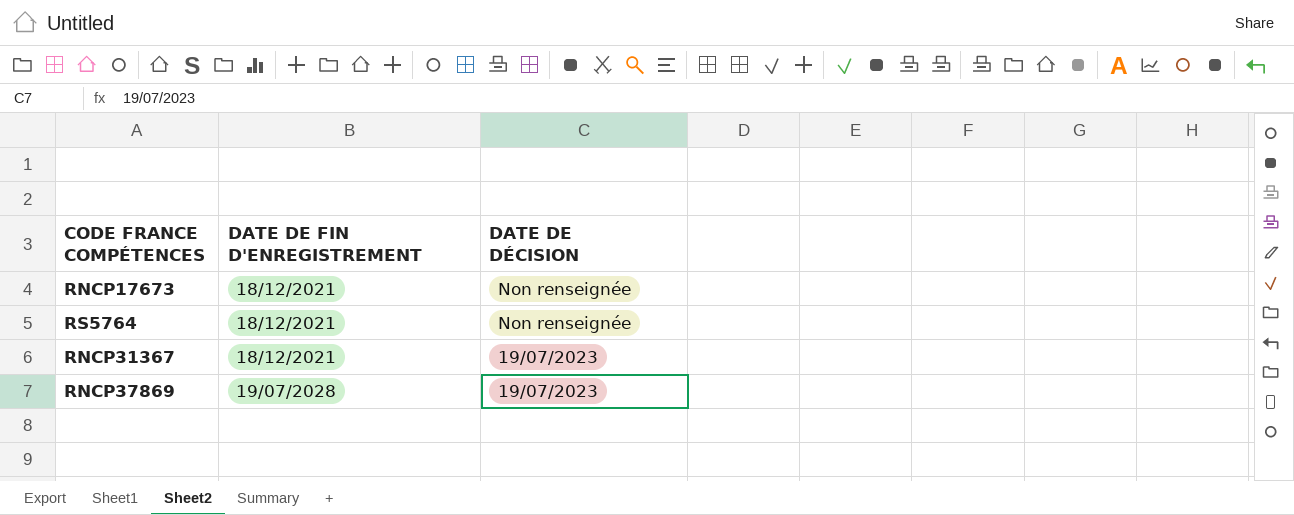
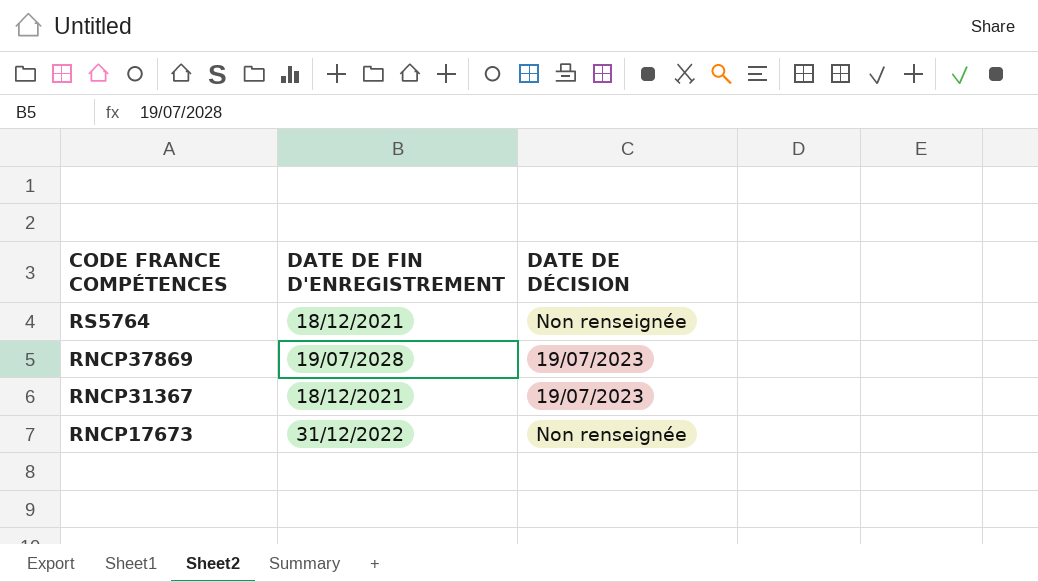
row order: DATE DE FIN D'ENREGISTREMENT ascending -> CODE FRANCE COMPÉTENCES descending
RNCP17673 | DATE DE FIN D'ENREGISTREMENT: 18/12/2021 -> 31/12/2022

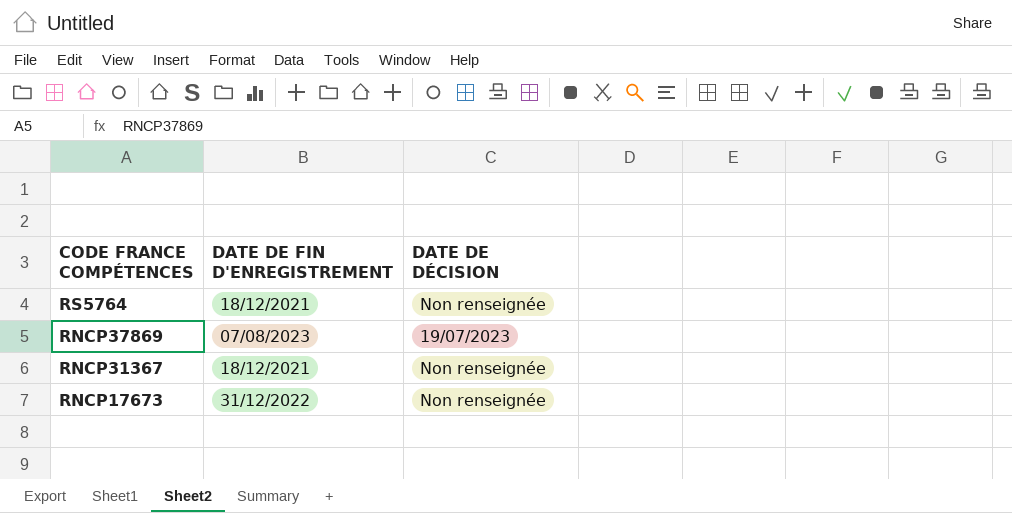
RNCP37869 | DATE DE FIN D'ENREGISTREMENT: 19/07/2028 -> 07/08/2023
RNCP31367 | DATE DE DÉCISION: 19/07/2023 -> Non renseignée

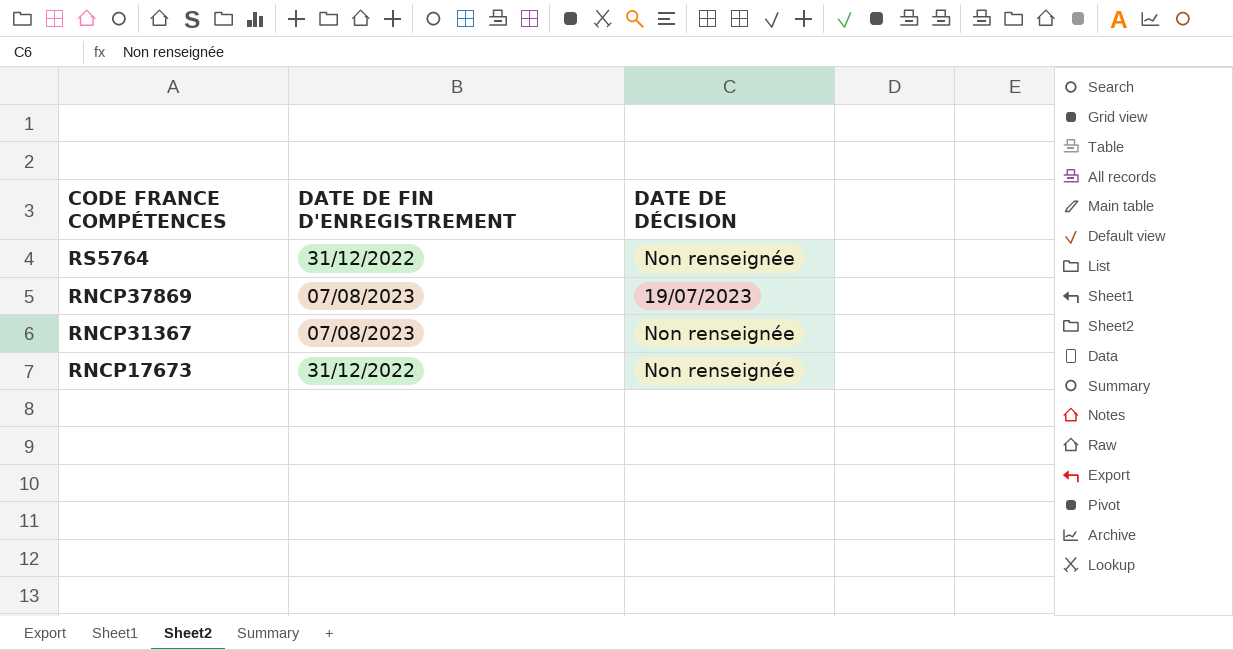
RS5764 | DATE DE FIN D'ENREGISTREMENT: 18/12/2021 -> 31/12/2022
RNCP31367 | DATE DE FIN D'ENREGISTREMENT: 18/12/2021 -> 07/08/2023

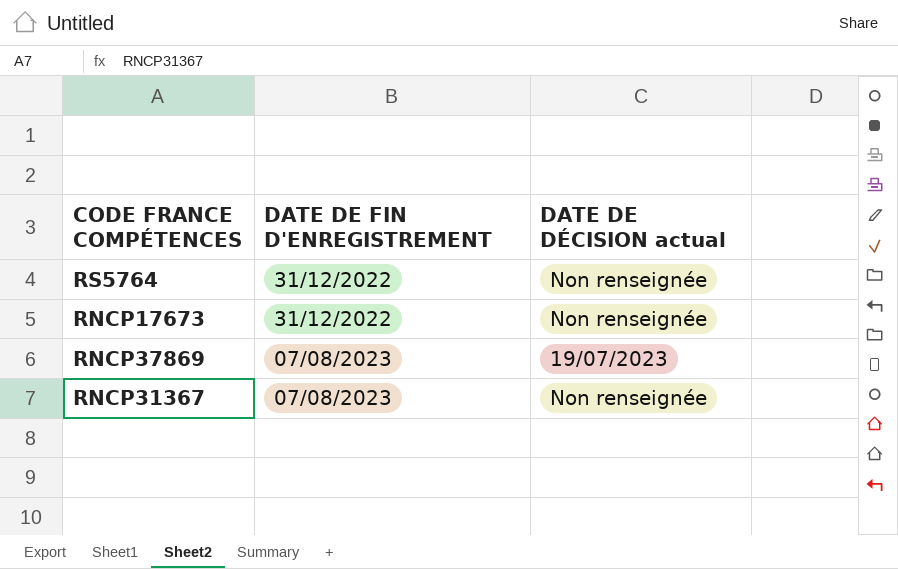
row order: CODE FRANCE COMPÉTENCES descending -> DATE DE FIN D'ENREGISTREMENT ascending
column name: DATE DE DÉCISION -> DATE DE DÉCISION actual

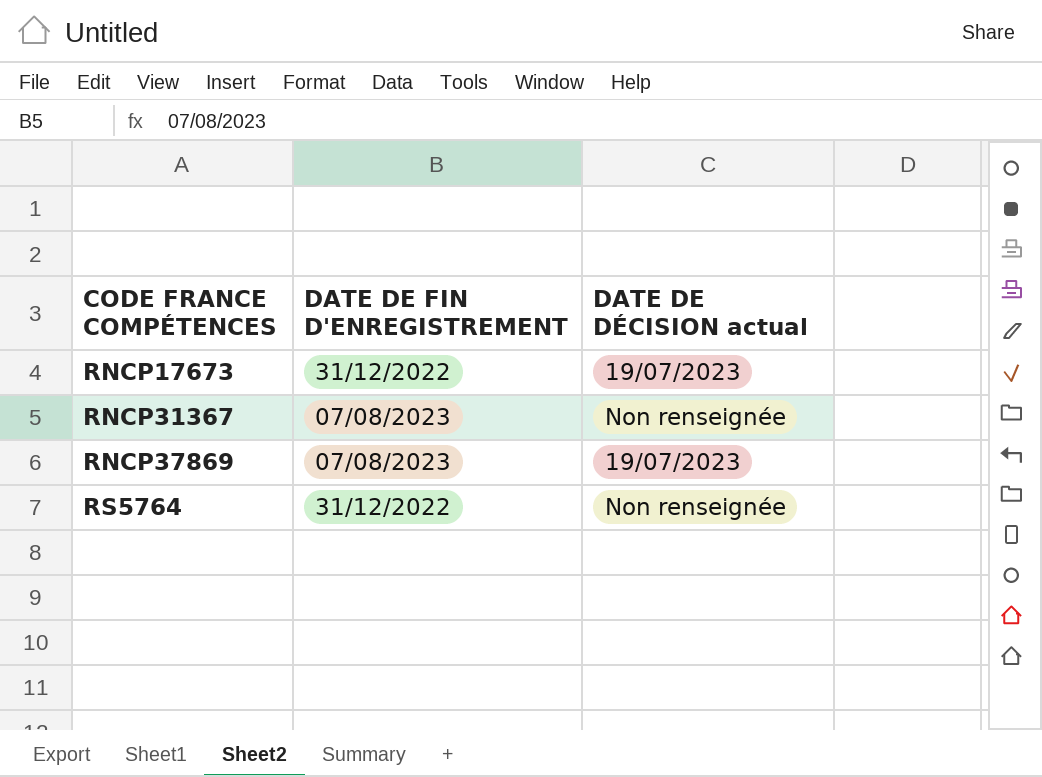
row order: DATE DE FIN D'ENREGISTREMENT ascending -> CODE FRANCE COMPÉTENCES ascending
RNCP17673 | DATE DE DÉCISION actual: Non renseignée -> 19/07/2023

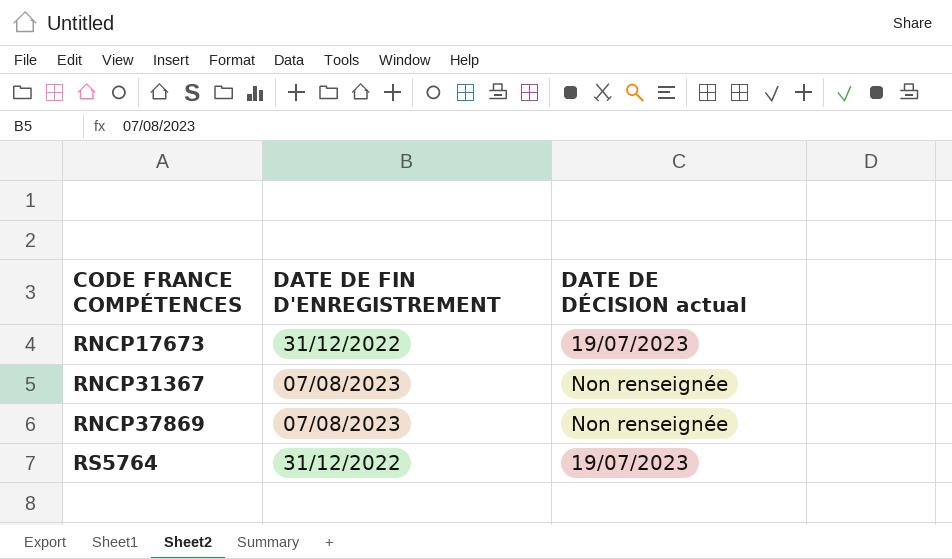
RNCP37869 | DATE DE DÉCISION actual: 19/07/2023 -> Non renseignée
RS5764 | DATE DE DÉCISION actual: Non renseignée -> 19/07/2023

